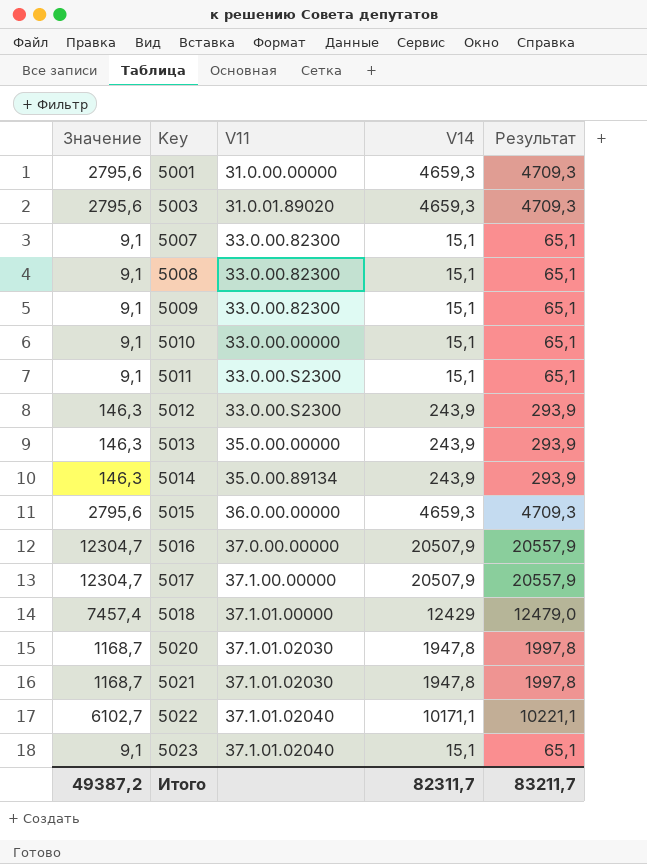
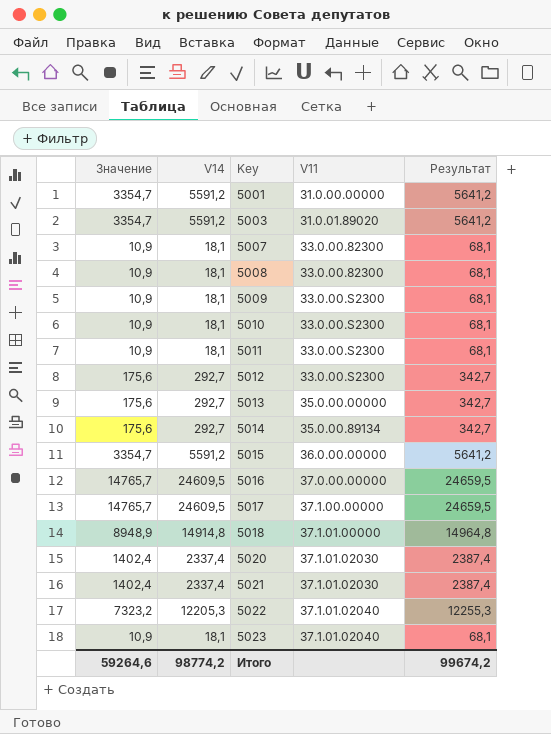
column V14 | position: 4 -> 2
5001 | Значение: 2795,6 -> 3354,7
5001 | V14: 4659,3 -> 5591,2
5001 | Результат: 4709,3 -> 5641,2
5003 | Значение: 2795,6 -> 3354,7
5003 | V14: 4659,3 -> 5591,2
5003 | Результат: 4709,3 -> 5641,2
5007 | Значение: 9,1 -> 10,9
5007 | V14: 15,1 -> 18,1
5007 | Результат: 65,1 -> 68,1
5008 | Значение: 9,1 -> 10,9
5008 | V14: 15,1 -> 18,1
5008 | Результат: 65,1 -> 68,1
5009 | Значение: 9,1 -> 10,9
5009 | V14: 15,1 -> 18,1
5009 | V11: 33.0.00.82300 -> 33.0.00.S2300
5009 | Результат: 65,1 -> 68,1
5010 | Значение: 9,1 -> 10,9
5010 | V14: 15,1 -> 18,1
5010 | V11: 33.0.00.00000 -> 33.0.00.S2300
5010 | Результат: 65,1 -> 68,1
5011 | Значение: 9,1 -> 10,9
5011 | V14: 15,1 -> 18,1
5011 | Результат: 65,1 -> 68,1
5012 | Значение: 146,3 -> 175,6
5012 | V14: 243,9 -> 292,7
5012 | Результат: 293,9 -> 342,7
5013 | Значение: 146,3 -> 175,6
5013 | V14: 243,9 -> 292,7
5013 | Результат: 293,9 -> 342,7
5014 | Значение: 146,3 -> 175,6
5014 | V14: 243,9 -> 292,7
5014 | Результат: 293,9 -> 342,7
5015 | Значение: 2795,6 -> 3354,7
5015 | V14: 4659,3 -> 5591,2
5015 | Результат: 4709,3 -> 5641,2
5016 | Значение: 12304,7 -> 14765,7
5016 | V14: 20507,9 -> 24609,5
5016 | Результат: 20557,9 -> 24659,5
5017 | Значение: 12304,7 -> 14765,7
5017 | V14: 20507,9 -> 24609,5
5017 | Результат: 20557,9 -> 24659,5
5018 | Значение: 7457,4 -> 8948,9
5018 | V14: 12429 -> 14914,8
5018 | Результат: 12479,0 -> 14964,8
5020 | Значение: 1168,7 -> 1402,4
5020 | V14: 1947,8 -> 2337,4
5020 | Результат: 1997,8 -> 2387,4
5021 | Значение: 1168,7 -> 1402,4
5021 | V14: 1947,8 -> 2337,4
5021 | Результат: 1997,8 -> 2387,4
5022 | Значение: 6102,7 -> 7323,2
5022 | V14: 10171,1 -> 12205,3
5022 | Результат: 10221,1 -> 12255,3
5023 | Значение: 9,1 -> 10,9
5023 | V14: 15,1 -> 18,1
5023 | Результат: 65,1 -> 68,1
Итого | Значение: 49387,2 -> 59264,6
Итого | V14: 82311,7 -> 98774,2
Итого | Результат: 83211,7 -> 99674,2

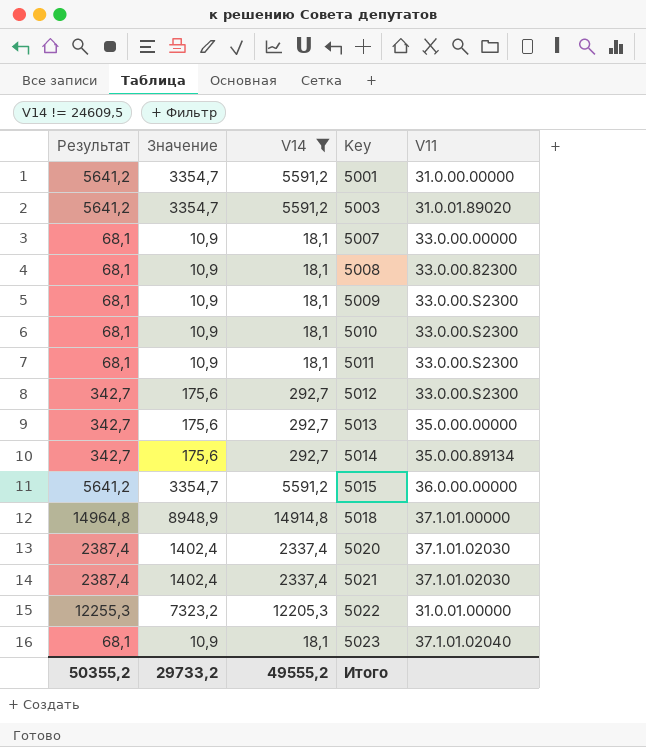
filter: none -> V14 != 24609,5
column Результат | position: 5 -> 1
5007 | V11: 33.0.00.82300 -> 33.0.00.00000
5022 | V11: 37.1.01.02040 -> 31.0.01.00000
Итого | Результат: 99674,2 -> 50355,2
Итого | Значение: 59264,6 -> 29733,2
Итого | V14: 98774,2 -> 49555,2

